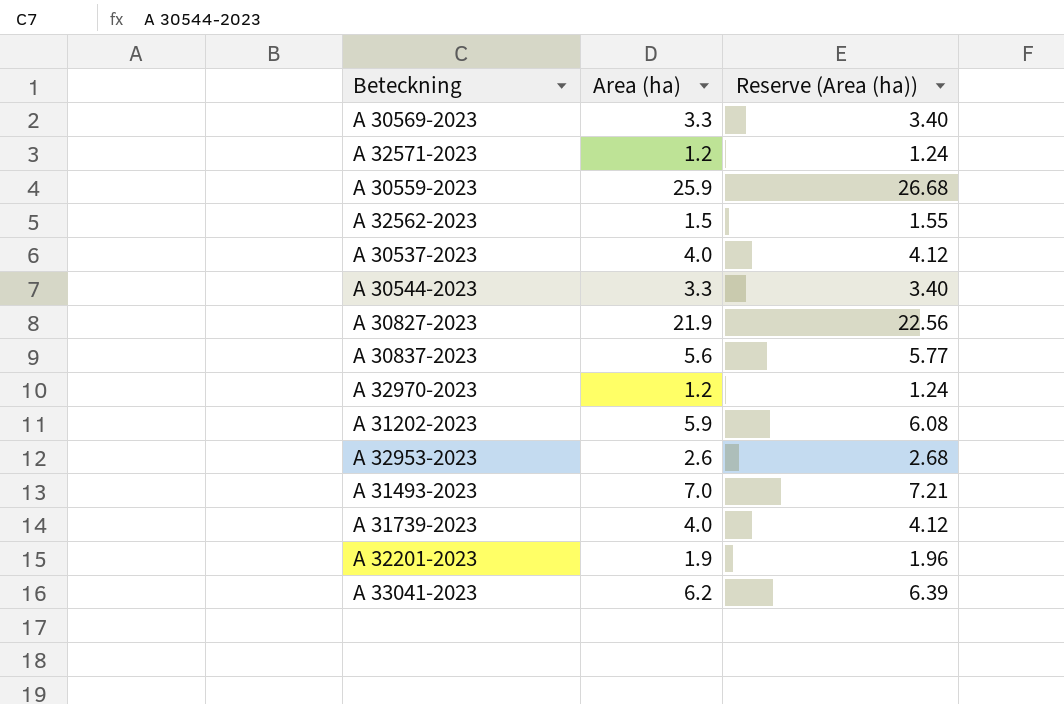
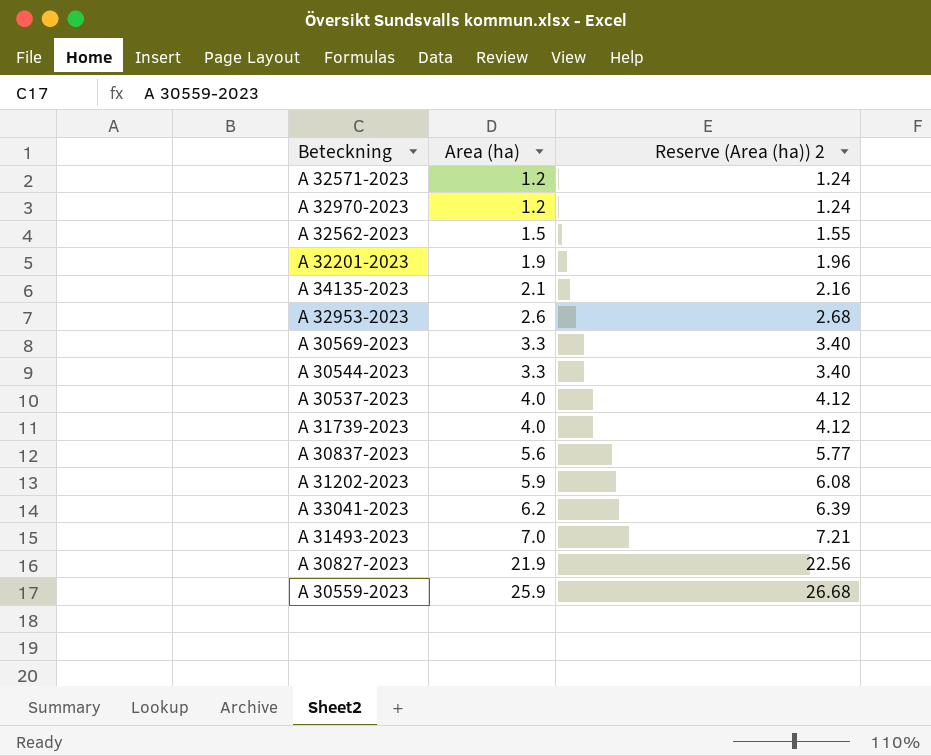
row order: none -> Area (ha) ascending
column name: Reserve (Area (ha)) -> Reserve (Area (ha)) 2
row A 34135-2023: none -> 2.1 | 2.16

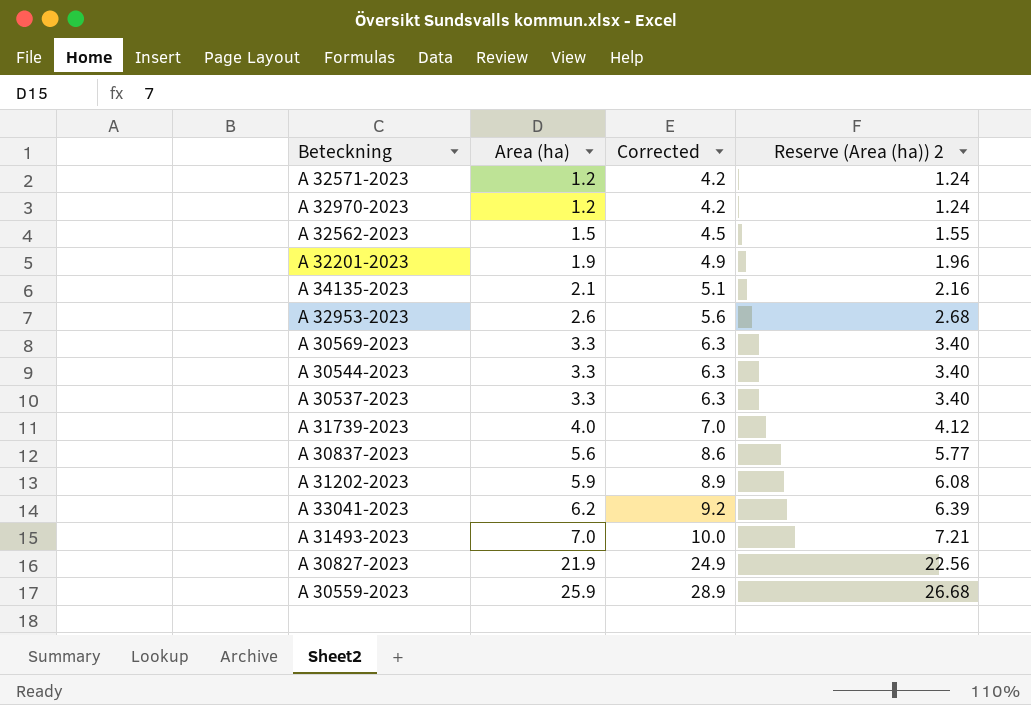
column Corrected | formula: none -> [Area (ha)] + 3
A 30537-2023 | Area (ha): 4.0 -> 3.3
A 30537-2023 | Reserve (Area (ha)) 2: 4.12 -> 3.40

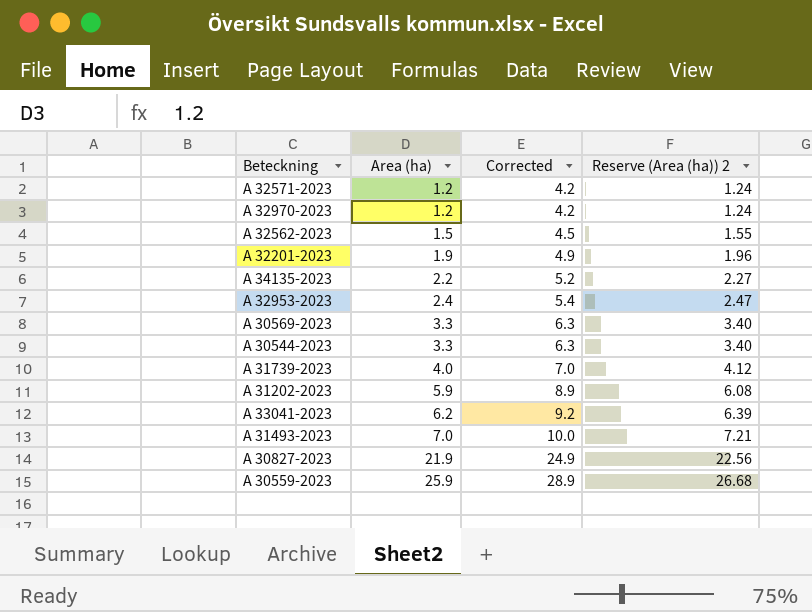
row A 30537-2023: 3.3 | 6.3 | 3.40 -> none
row A 30837-2023: 5.6 | 8.6 | 5.77 -> none
A 34135-2023 | Area (ha): 2.1 -> 2.2
A 34135-2023 | Corrected: 5.1 -> 5.2
A 34135-2023 | Reserve (Area (ha)) 2: 2.16 -> 2.27
A 32953-2023 | Area (ha): 2.6 -> 2.4
A 32953-2023 | Corrected: 5.6 -> 5.4
A 32953-2023 | Reserve (Area (ha)) 2: 2.68 -> 2.47

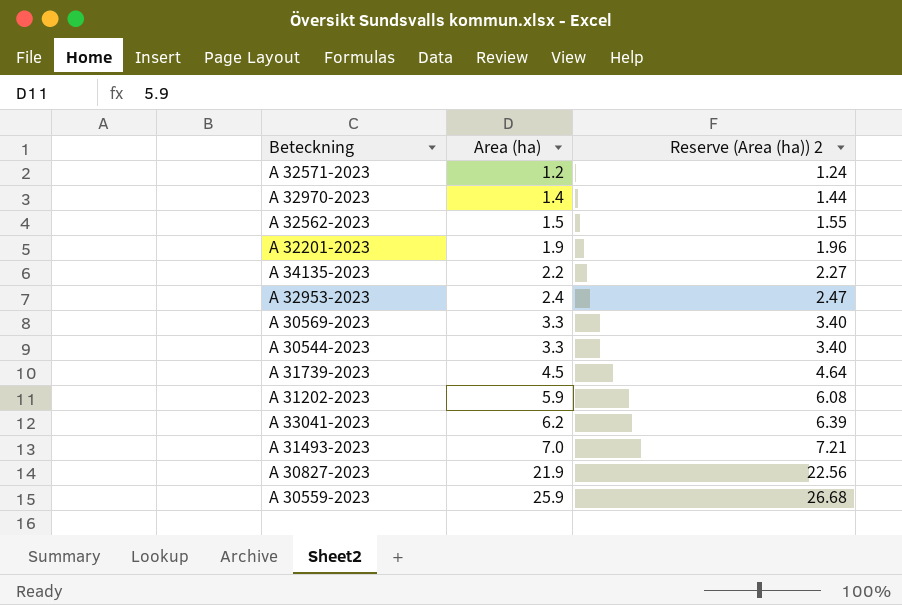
column Corrected | formula: [Area (ha)] + 3 -> none
A 32970-2023 | Area (ha): 1.2 -> 1.4
A 32970-2023 | Reserve (Area (ha)) 2: 1.24 -> 1.44
A 31739-2023 | Area (ha): 4.0 -> 4.5
A 31739-2023 | Reserve (Area (ha)) 2: 4.12 -> 4.64

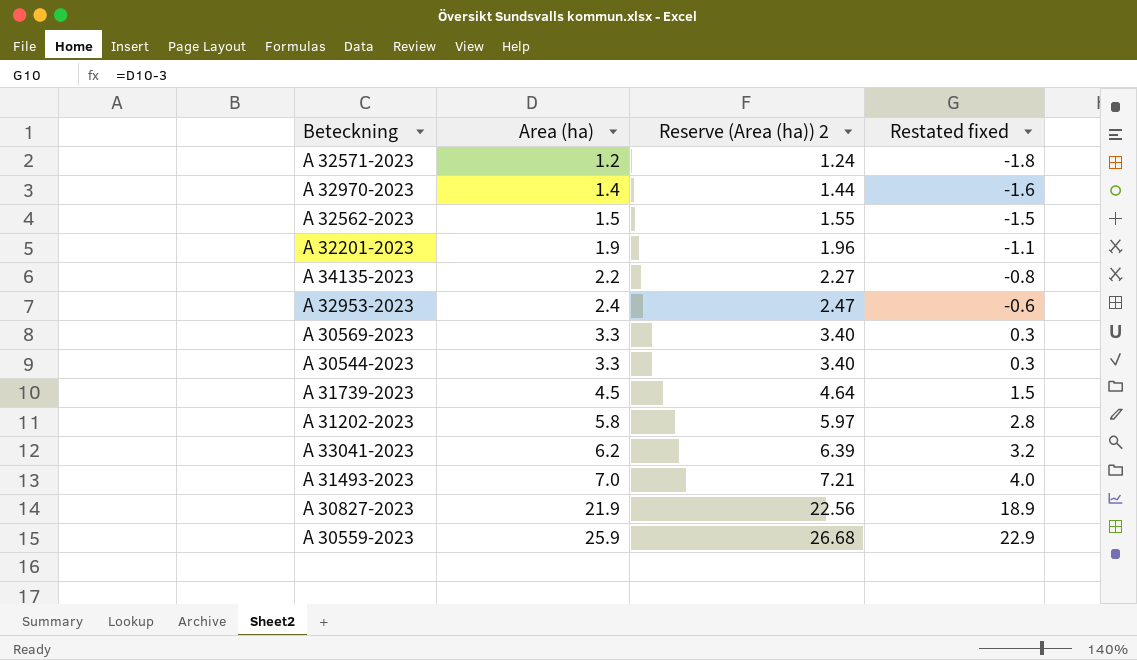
column Restated fixed | formula: none -> [Area (ha)] - 3
A 31202-2023 | Area (ha): 5.9 -> 5.8
A 31202-2023 | Reserve (Area (ha)) 2: 6.08 -> 5.97

